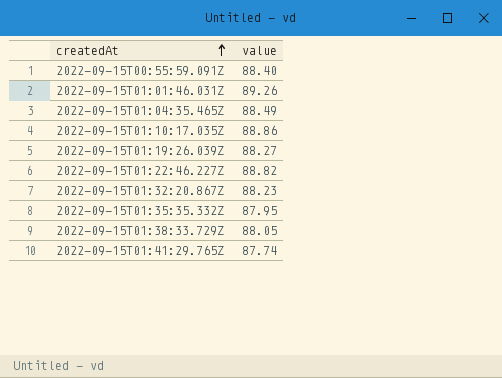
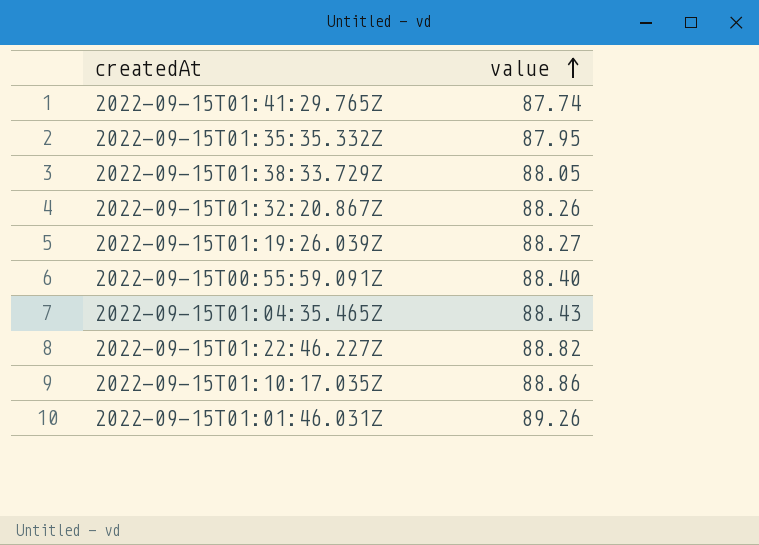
row order: createdAt ascending -> value ascending
2022-09-15T01:32:20.867Z | value: 88.23 -> 88.26
2022-09-15T01:04:35.465Z | value: 88.49 -> 88.43

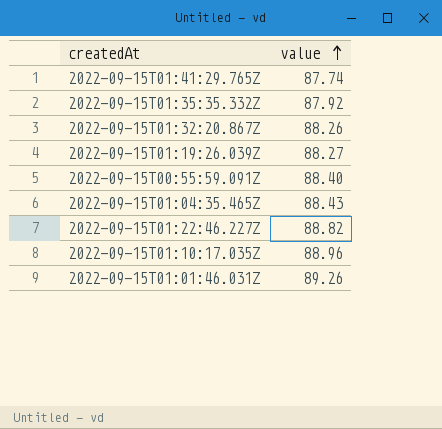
row 2022-09-15T01:38:33.729Z: 88.05 -> none
2022-09-15T01:35:35.332Z | value: 87.95 -> 87.92
2022-09-15T01:10:17.035Z | value: 88.86 -> 88.96

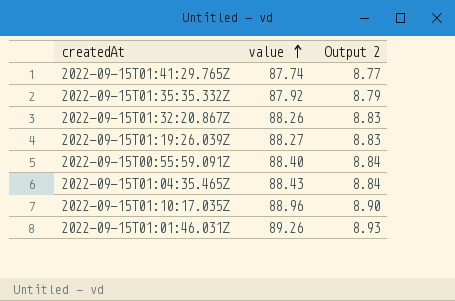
column Output 2 | formula: none -> [value] * 0.1
row 2022-09-15T01:22:46.227Z: 88.82 -> none

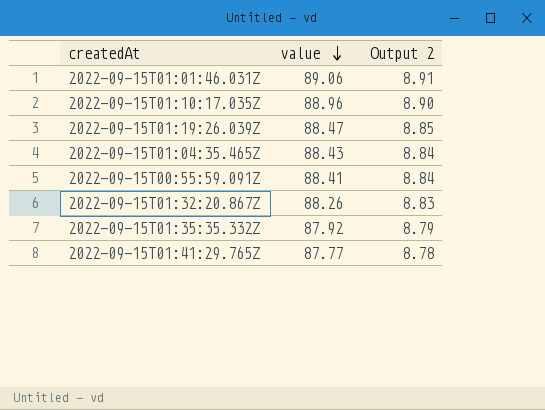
row order: value ascending -> value descending
2022-09-15T01:01:46.031Z | value: 89.26 -> 89.06
2022-09-15T01:01:46.031Z | Output 2: 8.93 -> 8.91
2022-09-15T01:19:26.039Z | value: 88.27 -> 88.47
2022-09-15T01:19:26.039Z | Output 2: 8.83 -> 8.85
2022-09-15T00:55:59.091Z | value: 88.40 -> 88.41
2022-09-15T01:41:29.765Z | value: 87.74 -> 87.77
2022-09-15T01:41:29.765Z | Output 2: 8.77 -> 8.78

